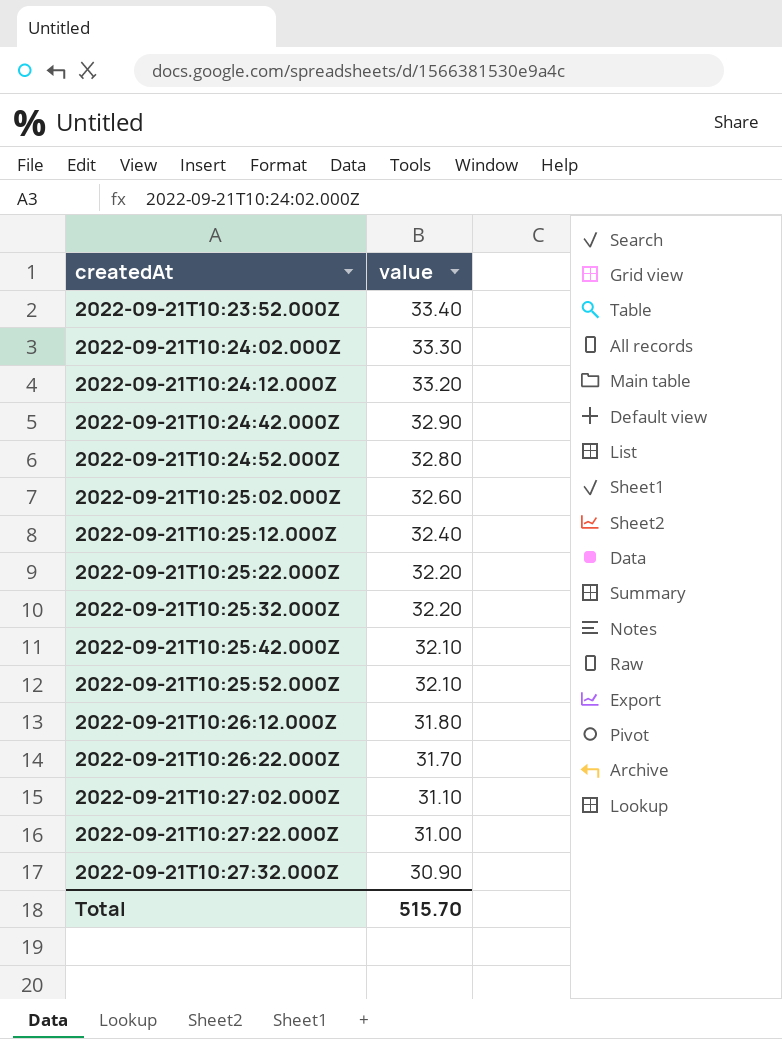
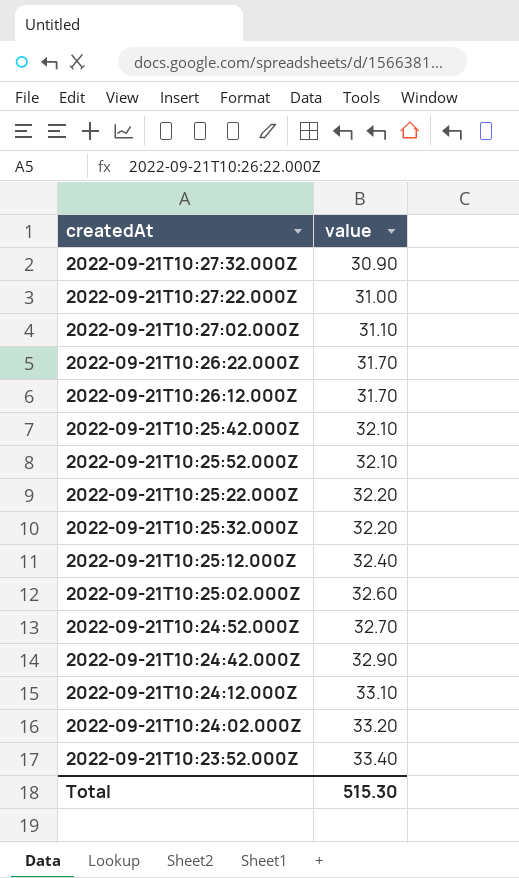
row order: createdAt ascending -> value ascending
2022-09-21T10:26:12.000Z | value: 31.80 -> 31.70
2022-09-21T10:24:52.000Z | value: 32.80 -> 32.70
2022-09-21T10:24:12.000Z | value: 33.20 -> 33.10
2022-09-21T10:24:02.000Z | value: 33.30 -> 33.20
Total | value: 515.70 -> 515.30

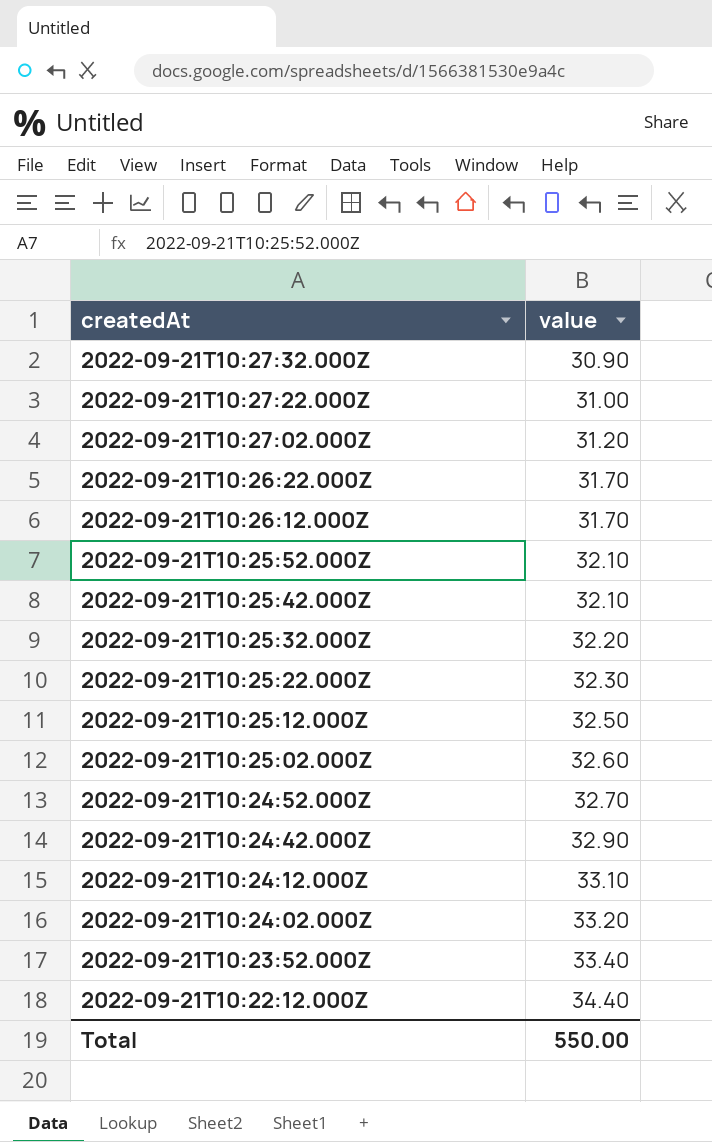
row order: value ascending -> createdAt descending
2022-09-21T10:27:02.000Z | value: 31.10 -> 31.20
2022-09-21T10:25:22.000Z | value: 32.20 -> 32.30
2022-09-21T10:25:12.000Z | value: 32.40 -> 32.50
row 2022-09-21T10:22:12.000Z: none -> 34.40
Total | value: 515.30 -> 550.00

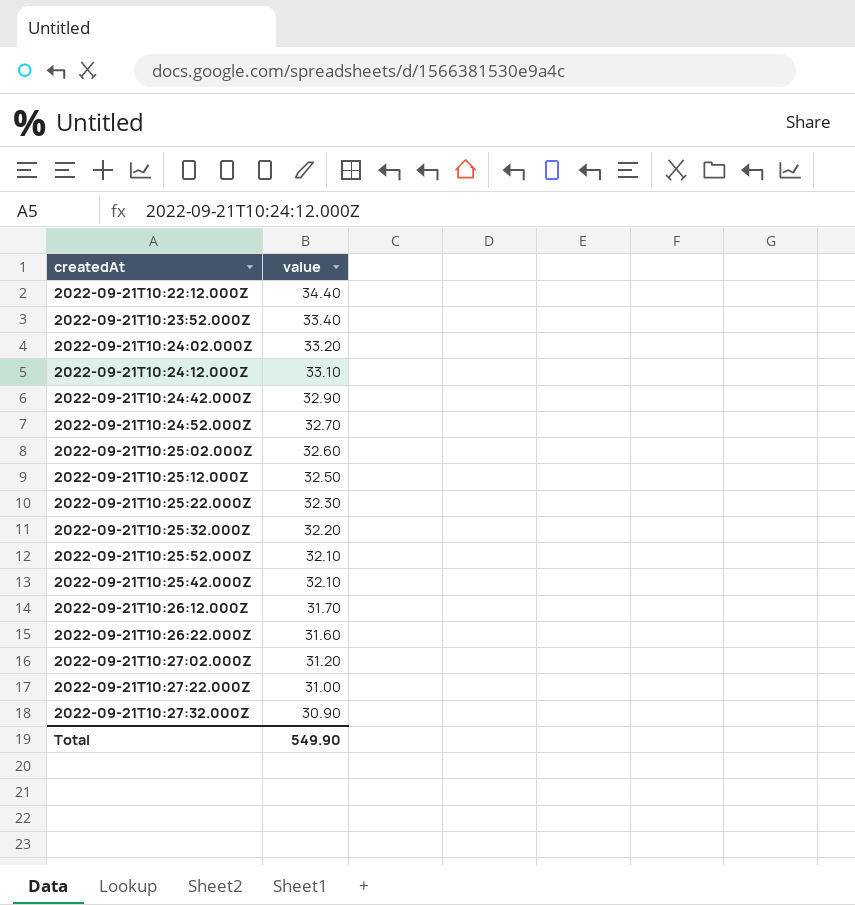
row order: createdAt descending -> value descending
2022-09-21T10:26:22.000Z | value: 31.70 -> 31.60
Total | value: 550.00 -> 549.90

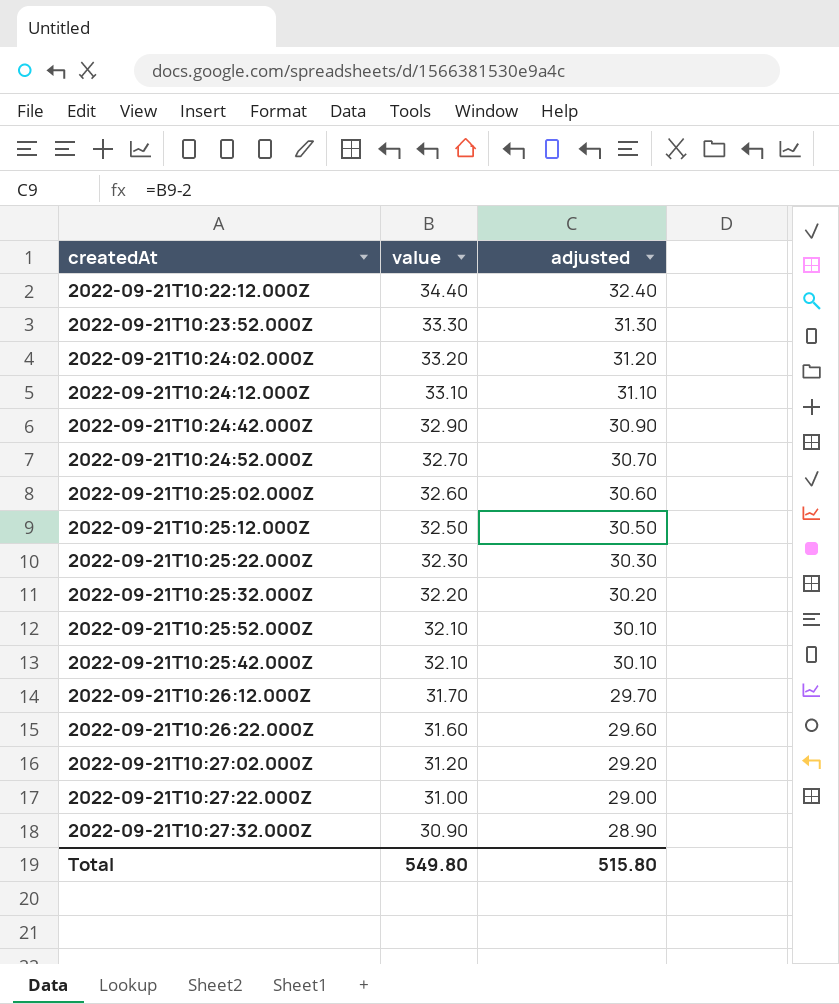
column adjusted | formula: none -> [value] - 2
2022-09-21T10:23:52.000Z | value: 33.40 -> 33.30
Total | value: 549.90 -> 549.80

